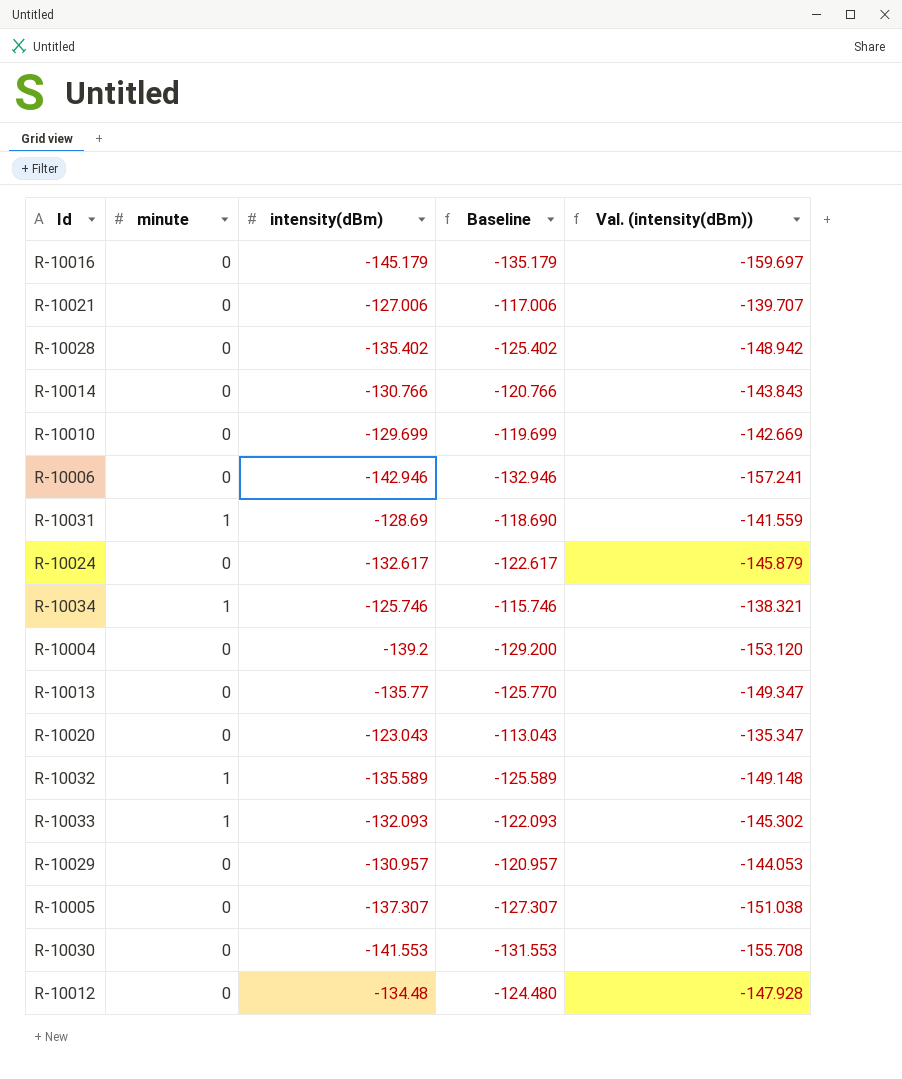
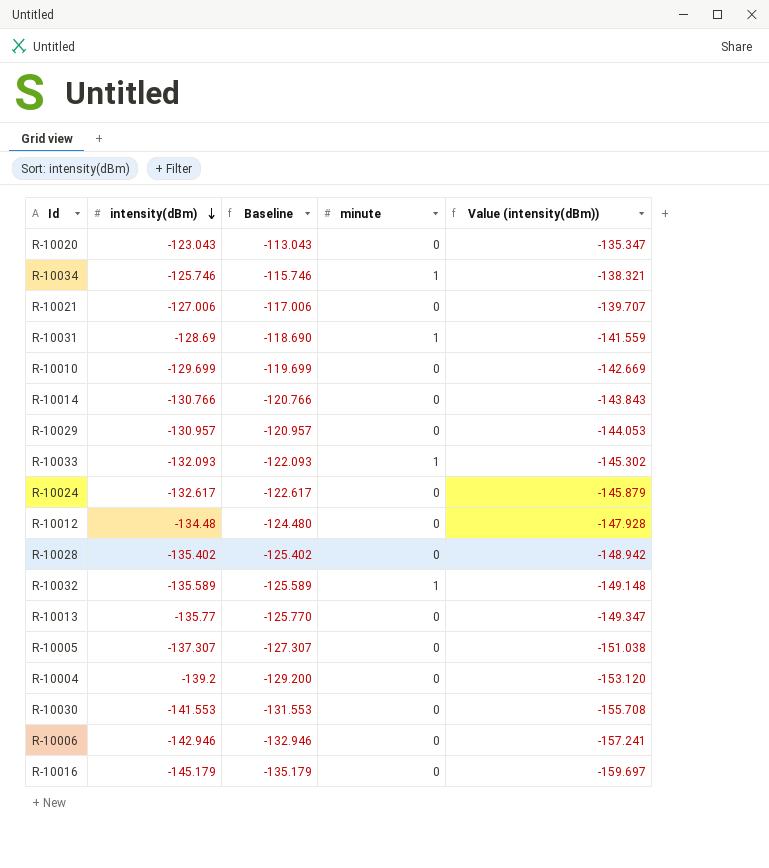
row order: none -> intensity(dBm) descending
column minute | position: 2 -> 4
column name: Val. (intensity(dBm)) -> Value (intensity(dBm))

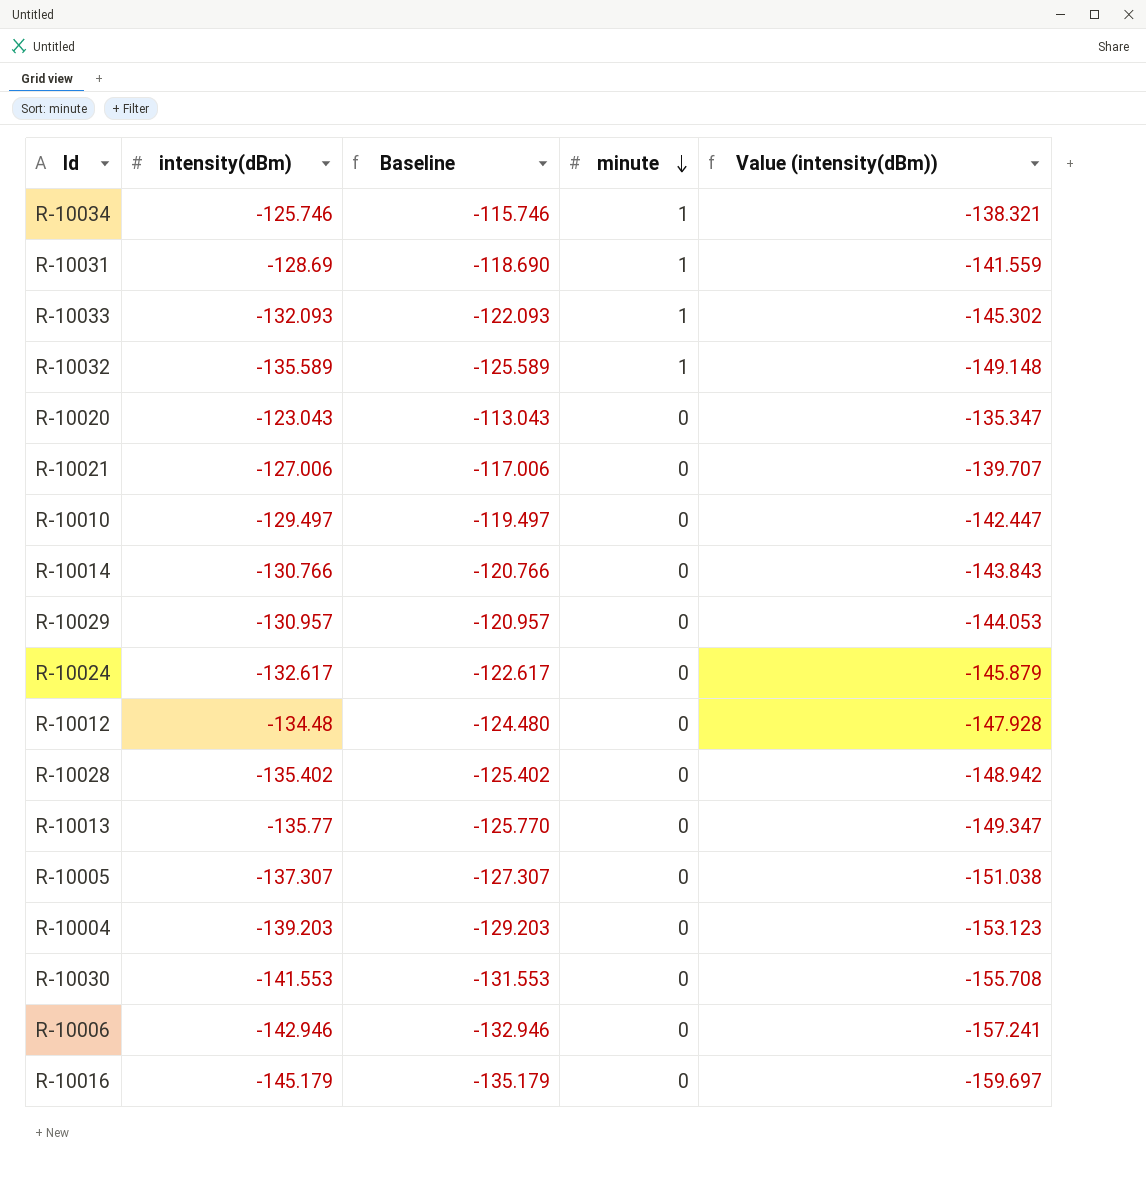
row order: intensity(dBm) descending -> minute descending
R-10010 | intensity(dBm): -129.699 -> -129.497
R-10010 | Baseline: -119.699 -> -119.497
R-10010 | Value (intensity(dBm)): -142.669 -> -142.447
R-10004 | intensity(dBm): -139.2 -> -139.203
R-10004 | Baseline: -129.200 -> -129.203
R-10004 | Value (intensity(dBm)): -153.120 -> -153.123

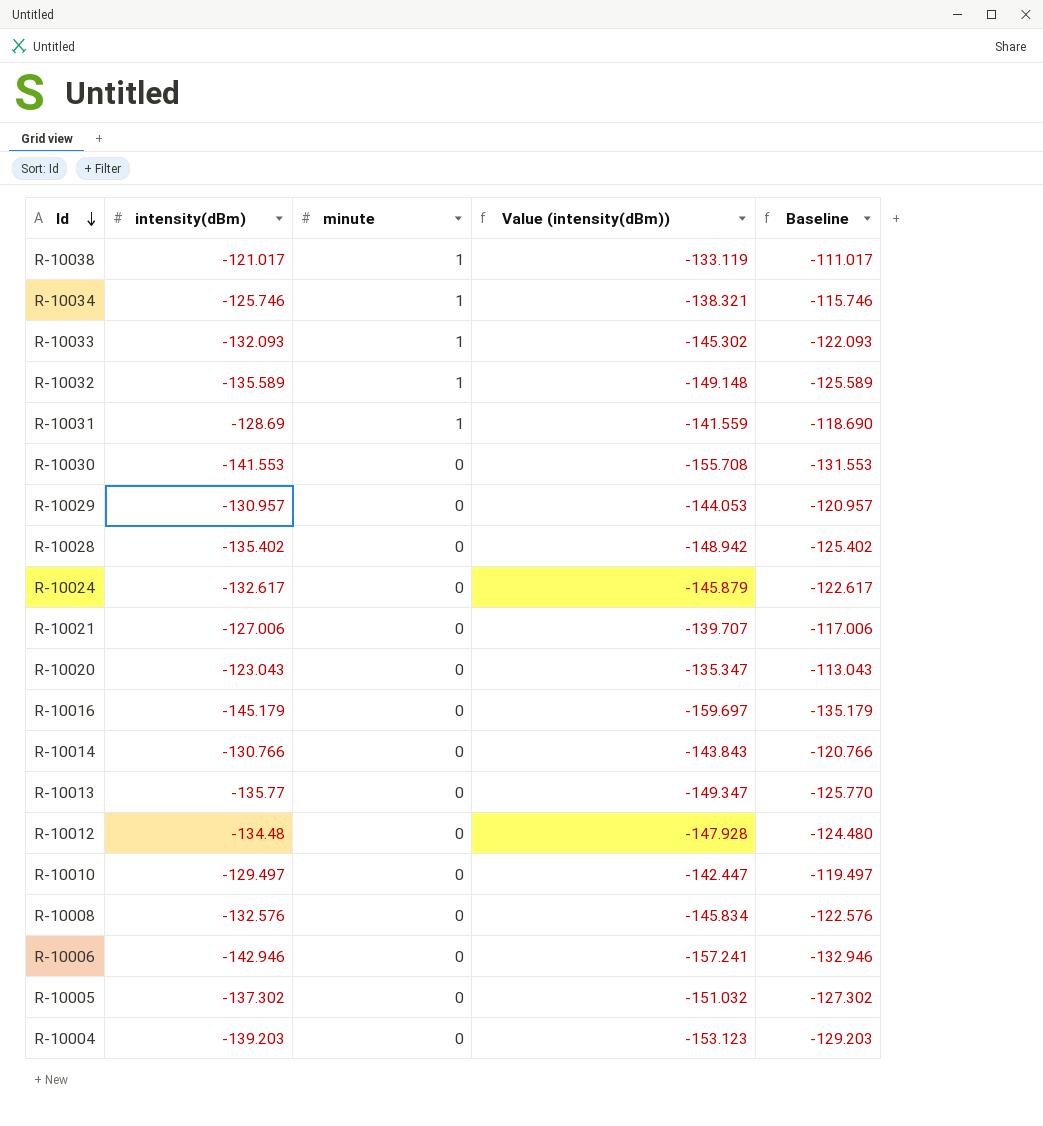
row order: minute descending -> Id descending
column Baseline | position: 3 -> 5
row R-10038: none -> -121.017 | 1 | -133.119 | -111.017
row R-10008: none -> -132.576 | 0 | -145.834 | -122.576
R-10005 | intensity(dBm): -137.307 -> -137.302
R-10005 | Value (intensity(dBm)): -151.038 -> -151.032
R-10005 | Baseline: -127.307 -> -127.302

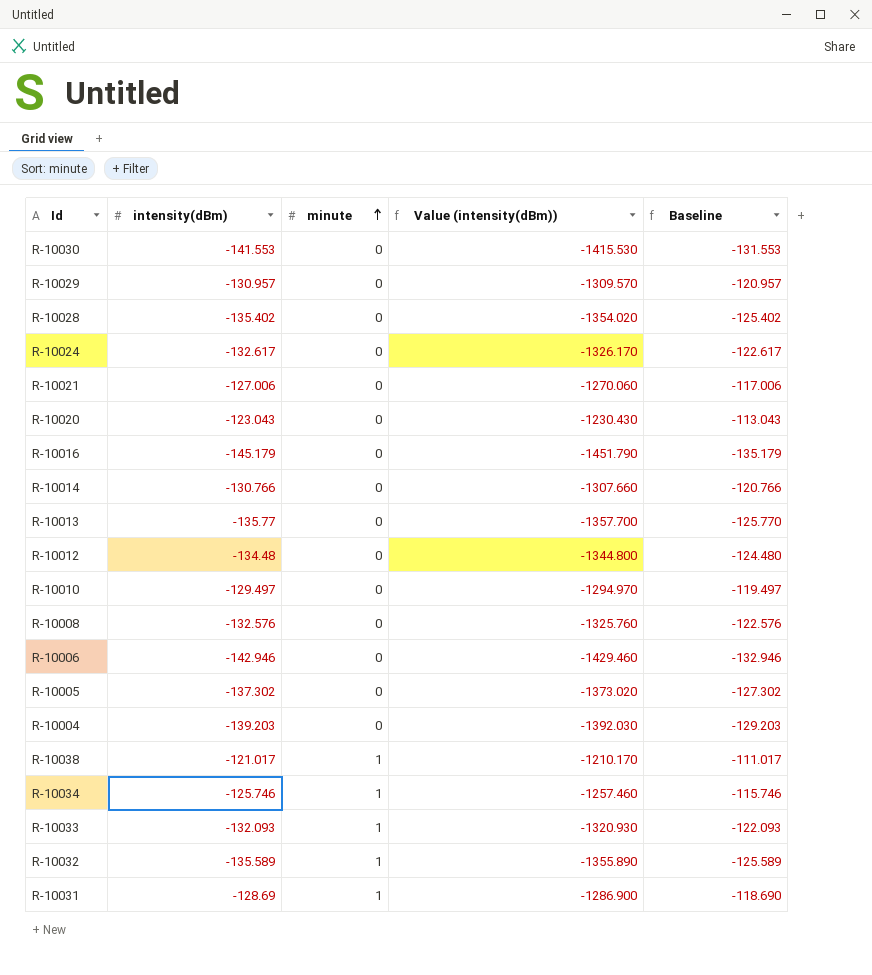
row order: Id descending -> minute ascending
column Value (intensity(dBm)) | formula: [intensity(dBm)] * 1.1 -> [intensity(dBm)] * 10

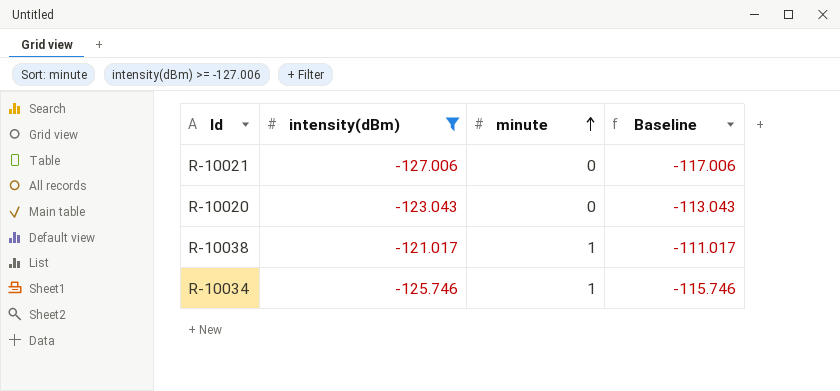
filter: none -> intensity(dBm) >= -127.006
column Value (intensity(dBm)) | formula: [intensity(dBm)] * 10 -> none

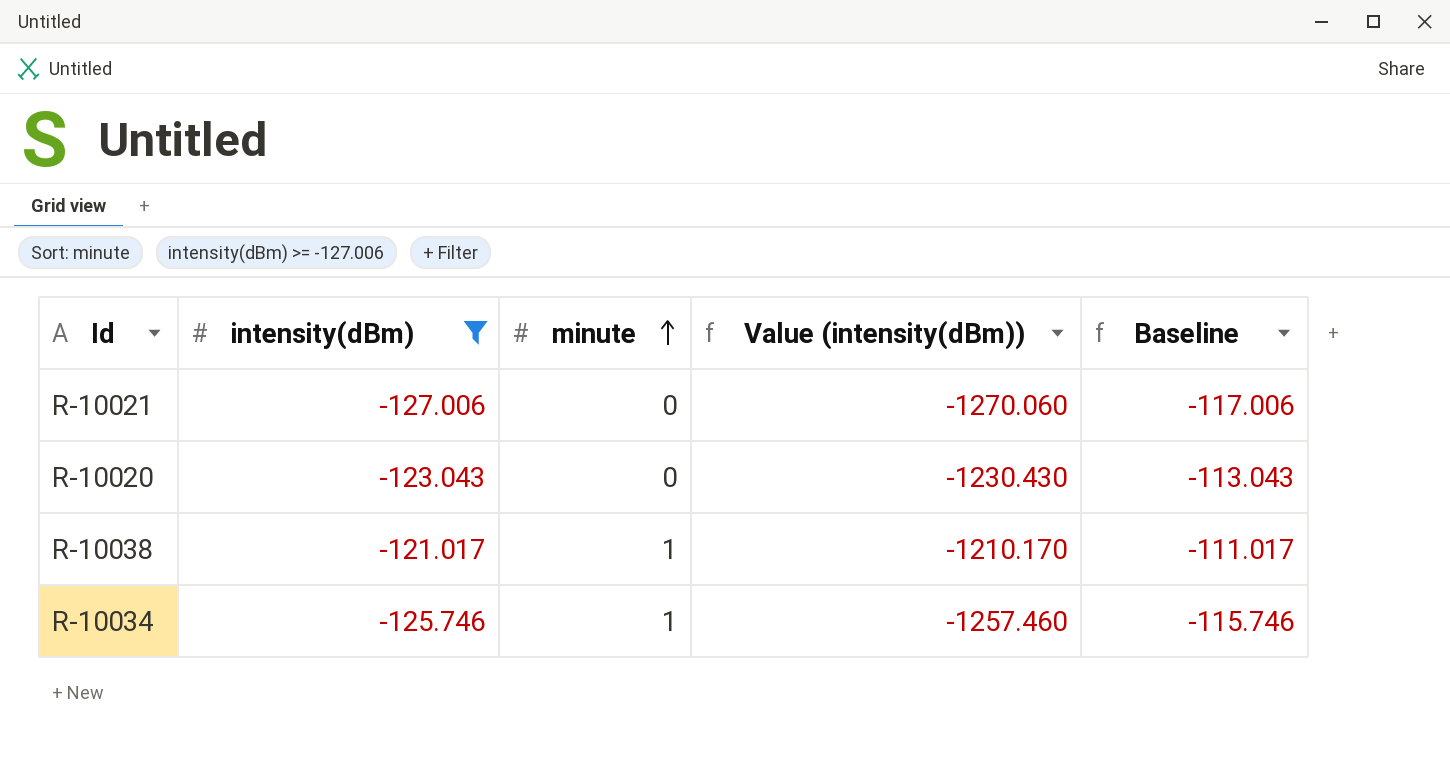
column Value (intensity(dBm)) | formula: none -> [intensity(dBm)] * 10

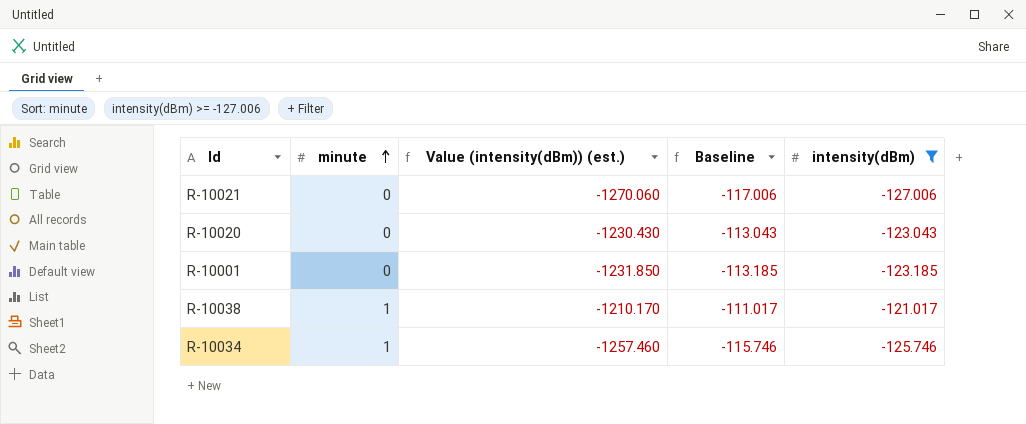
column name: Value (intensity(dBm)) -> Value (intensity(dBm)) (est.)
column intensity(dBm) | position: 2 -> 5
row R-10001: none -> 0 | -1231.850 | -113.185 | -123.185

